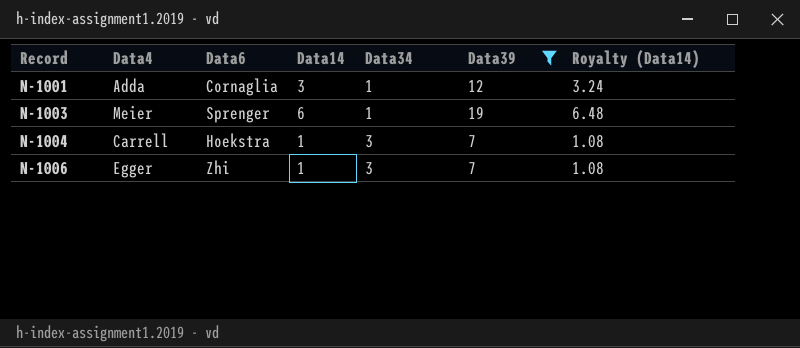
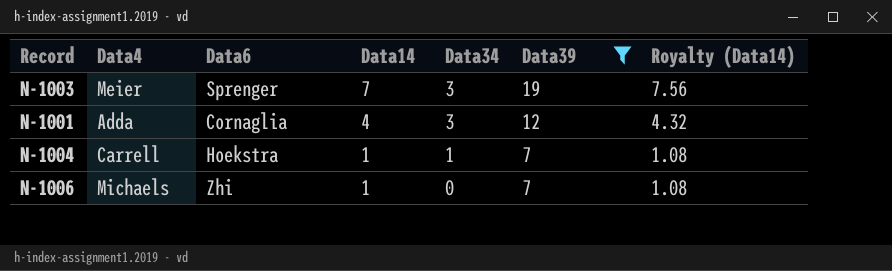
row order: Record ascending -> Data14 descending
N-1003 | Data14: 6 -> 7
N-1003 | Data34: 1 -> 3
N-1003 | Royalty (Data14): 6.48 -> 7.56
N-1001 | Data14: 3 -> 4
N-1001 | Data34: 1 -> 3
N-1001 | Royalty (Data14): 3.24 -> 4.32
N-1004 | Data34: 3 -> 1
N-1006 | Data4: Egger -> Michaels
N-1006 | Data34: 3 -> 0

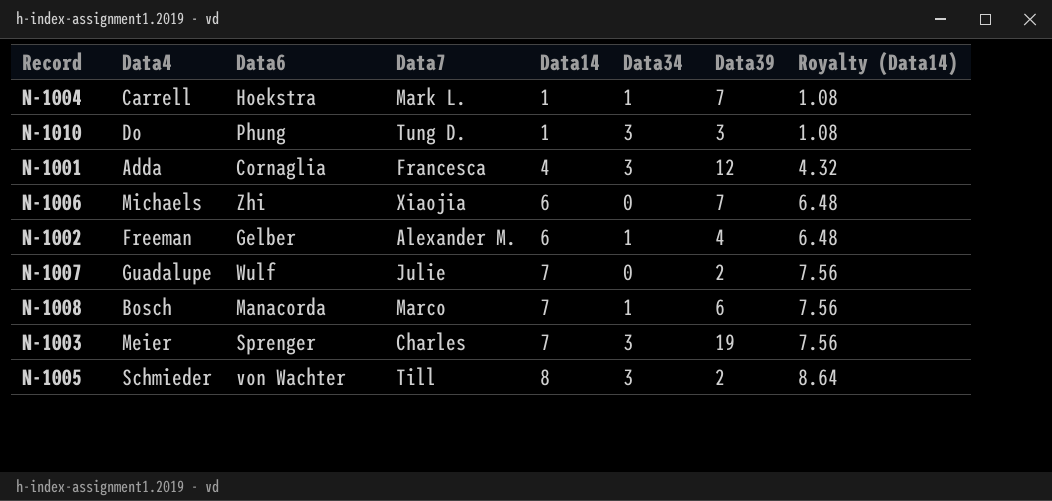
filter: Data39 >= 7 -> none
row order: Data14 descending -> Data14 ascending
column Data7 | position: none -> 4
N-1006 | Data14: 1 -> 6
N-1006 | Royalty (Data14): 1.08 -> 6.48

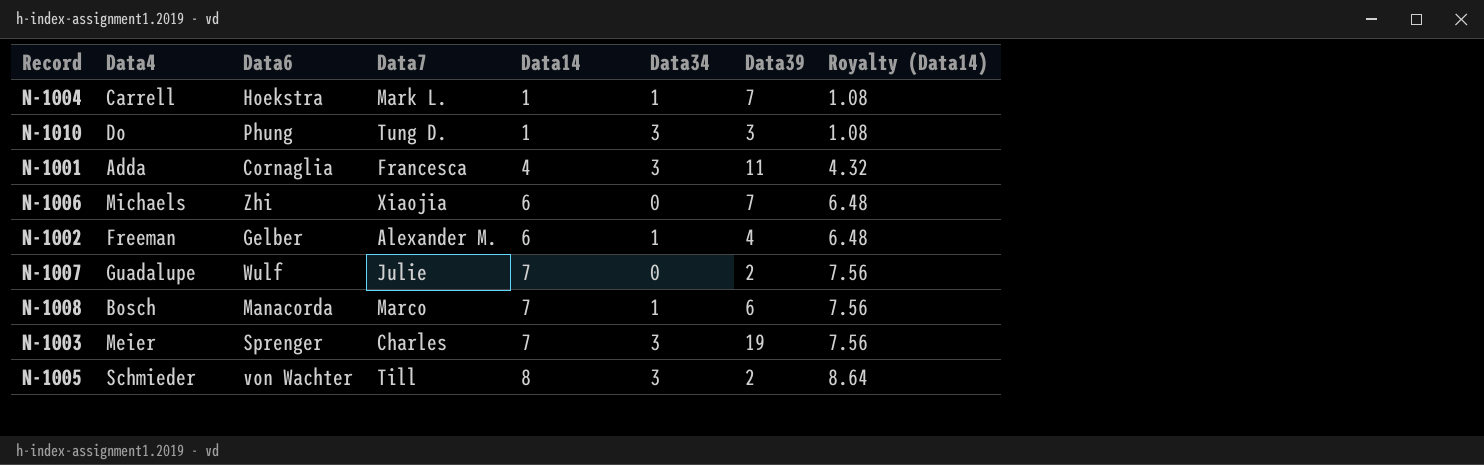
N-1001 | Data39: 12 -> 11

